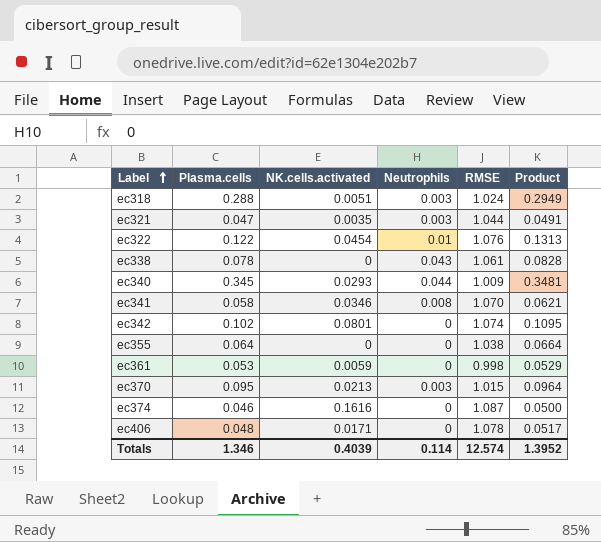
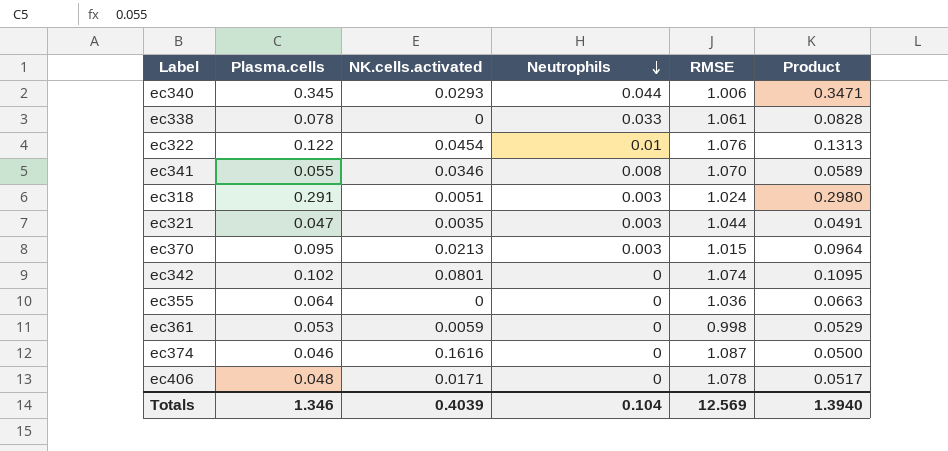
row order: Label ascending -> Neutrophils descending
ec340 | RMSE: 1.009 -> 1.006
ec340 | Product: 0.3481 -> 0.3471
ec338 | Neutrophils: 0.043 -> 0.033
ec341 | Plasma.cells: 0.058 -> 0.055
ec341 | Product: 0.0621 -> 0.0589
ec318 | Plasma.cells: 0.288 -> 0.291
ec318 | Product: 0.2949 -> 0.2980
ec355 | RMSE: 1.038 -> 1.036
ec355 | Product: 0.0664 -> 0.0663
Totals | Neutrophils: 0.114 -> 0.104
Totals | RMSE: 12.574 -> 12.569
Totals | Product: 1.3952 -> 1.3940

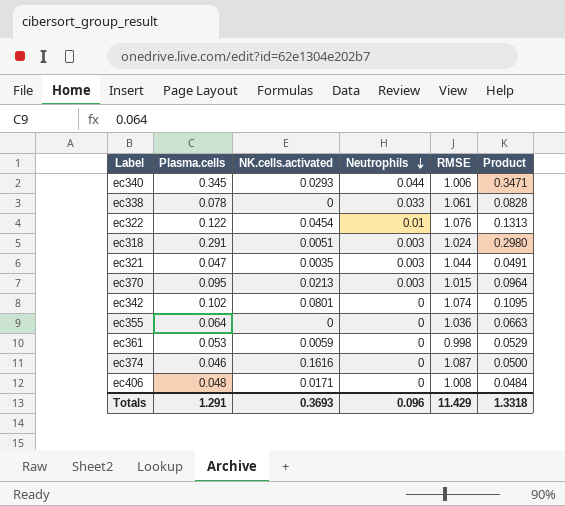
row ec341: 0.055 | 0.0346 | 0.008 | 1.070 | 0.0589 -> none
ec406 | RMSE: 1.078 -> 1.008
ec406 | Product: 0.0517 -> 0.0484
Totals | Plasma.cells: 1.346 -> 1.291
Totals | NK.cells.activated: 0.4039 -> 0.3693
Totals | Neutrophils: 0.104 -> 0.096
Totals | RMSE: 12.569 -> 11.429
Totals | Product: 1.3940 -> 1.3318

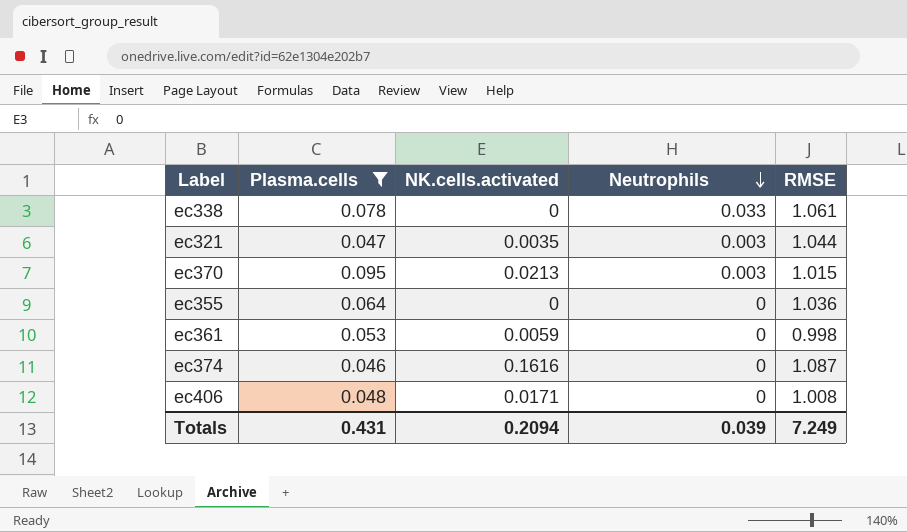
filter: none -> Plasma.cells <= 0.095
column Product | formula: [Plasma.cells] * [RMSE] -> none
Totals | Plasma.cells: 1.291 -> 0.431
Totals | NK.cells.activated: 0.3693 -> 0.2094
Totals | Neutrophils: 0.096 -> 0.039
Totals | RMSE: 11.429 -> 7.249

